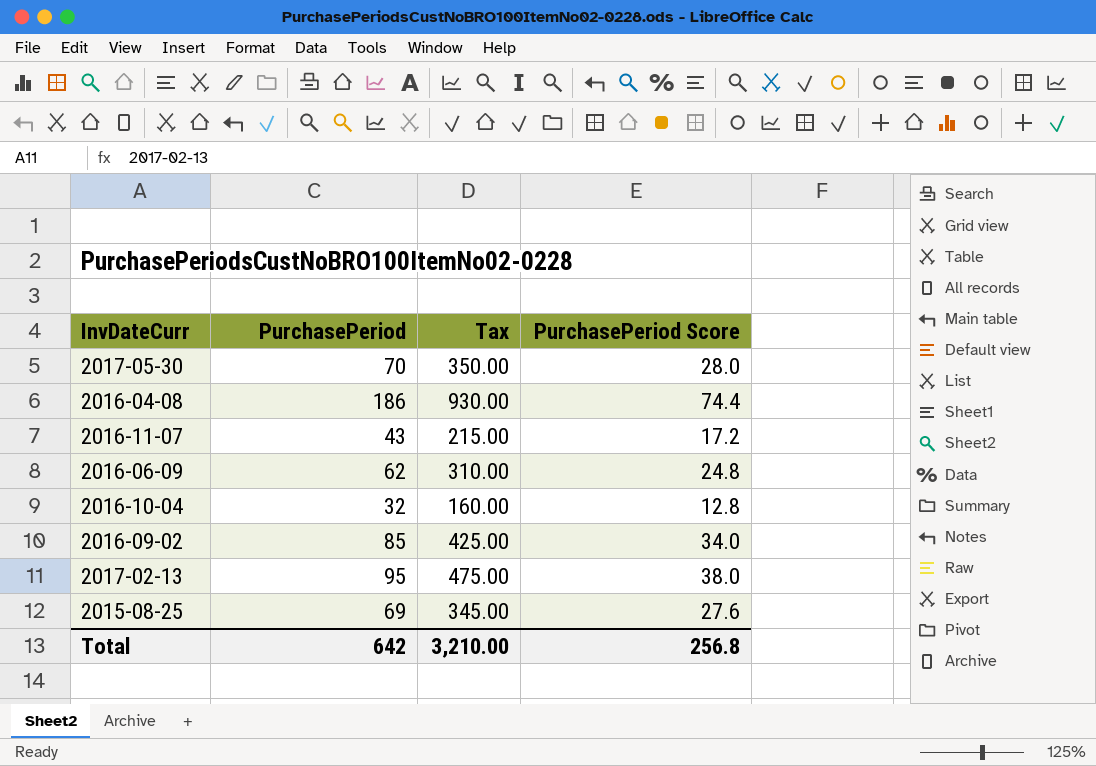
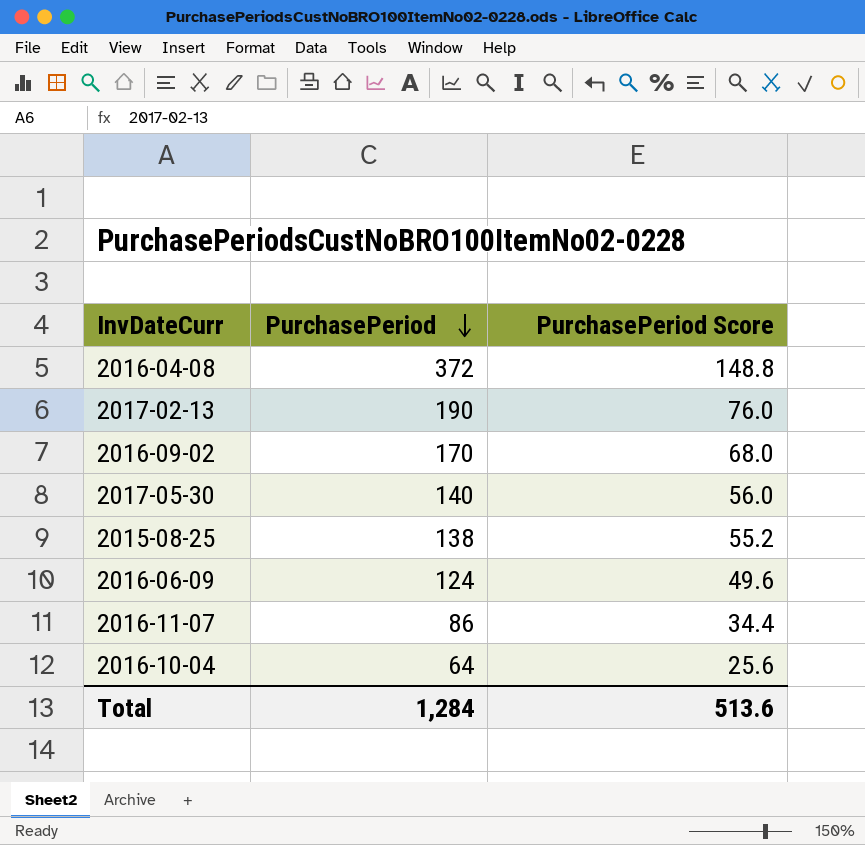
row order: none -> PurchasePeriod descending
column Tax | formula: [PurchasePeriod] * 5 -> none
2016-04-08 | PurchasePeriod: 186 -> 372
2016-04-08 | PurchasePeriod Score: 74.4 -> 148.8
2017-02-13 | PurchasePeriod: 95 -> 190
2017-02-13 | PurchasePeriod Score: 38.0 -> 76.0
2016-09-02 | PurchasePeriod: 85 -> 170
2016-09-02 | PurchasePeriod Score: 34.0 -> 68.0
2017-05-30 | PurchasePeriod: 70 -> 140
2017-05-30 | PurchasePeriod Score: 28.0 -> 56.0
2015-08-25 | PurchasePeriod: 69 -> 138
2015-08-25 | PurchasePeriod Score: 27.6 -> 55.2
2016-06-09 | PurchasePeriod: 62 -> 124
2016-06-09 | PurchasePeriod Score: 24.8 -> 49.6
2016-11-07 | PurchasePeriod: 43 -> 86
2016-11-07 | PurchasePeriod Score: 17.2 -> 34.4
2016-10-04 | PurchasePeriod: 32 -> 64
2016-10-04 | PurchasePeriod Score: 12.8 -> 25.6
Total | PurchasePeriod: 642 -> 1,284
Total | PurchasePeriod Score: 256.8 -> 513.6

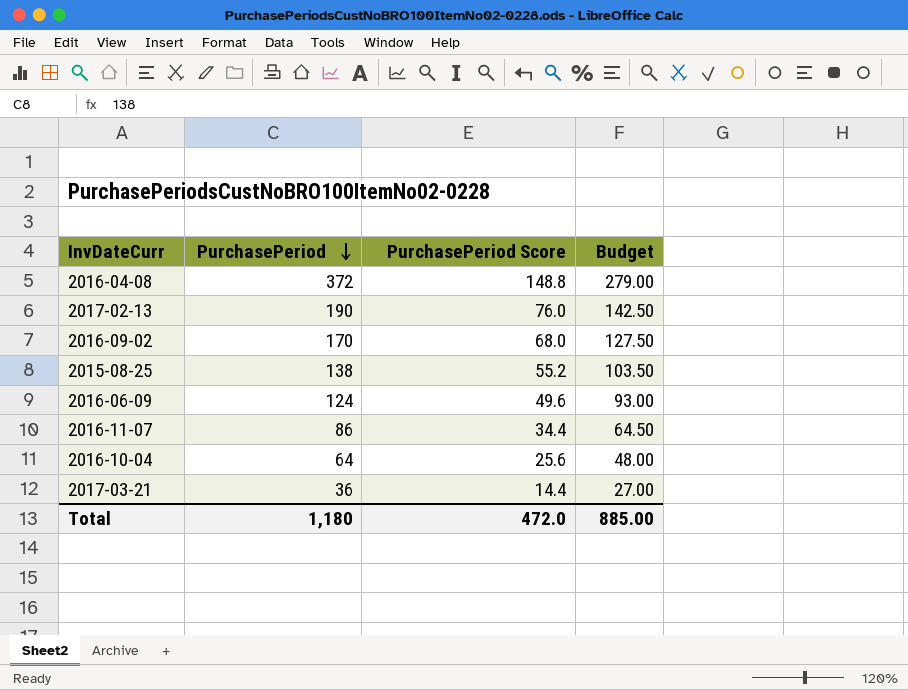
column Budget | formula: none -> [PurchasePeriod] * 0.75
row 2017-05-30: 140 | 56.0 -> none
row 2017-03-21: none -> 36 | 14.4 | 27.00
Total | PurchasePeriod: 1,284 -> 1,180
Total | PurchasePeriod Score: 513.6 -> 472.0

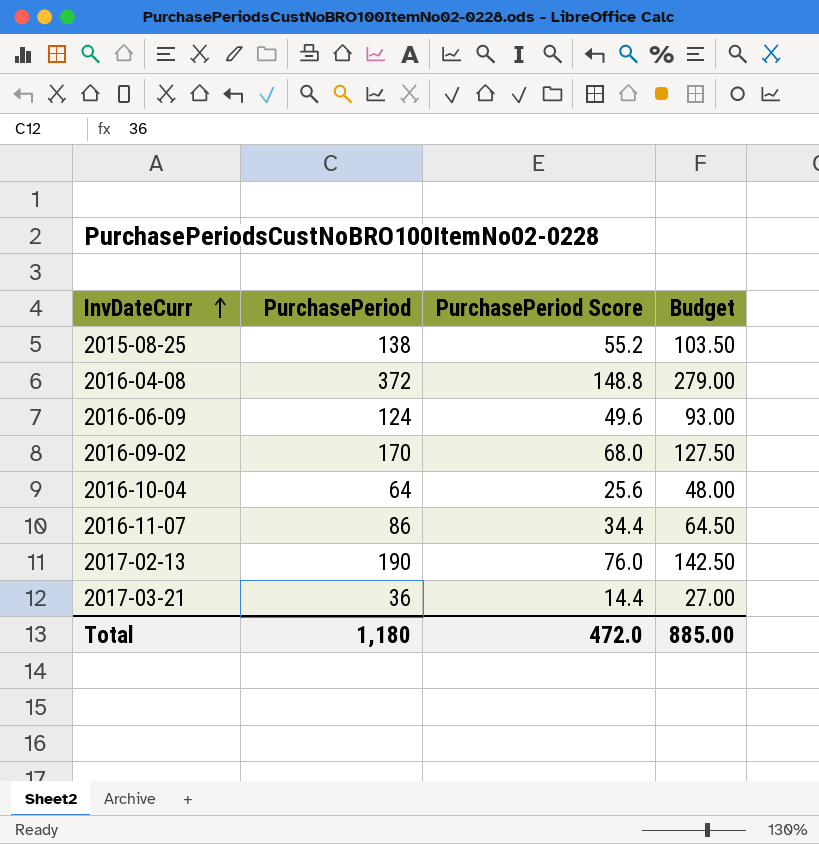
row order: PurchasePeriod descending -> InvDateCurr ascending

